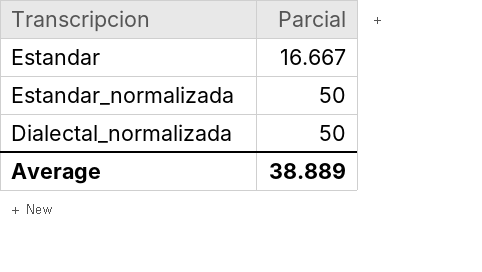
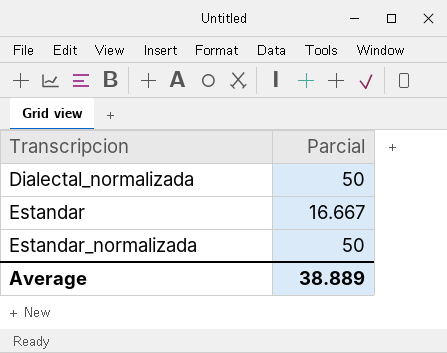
row order: Parcial ascending -> Transcripcion ascending

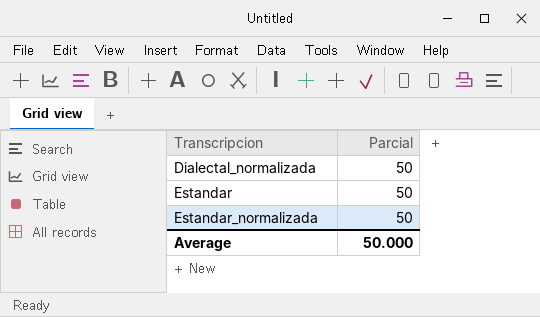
Estandar | Parcial: 16.667 -> 50
Average | Parcial: 38.889 -> 50.000

